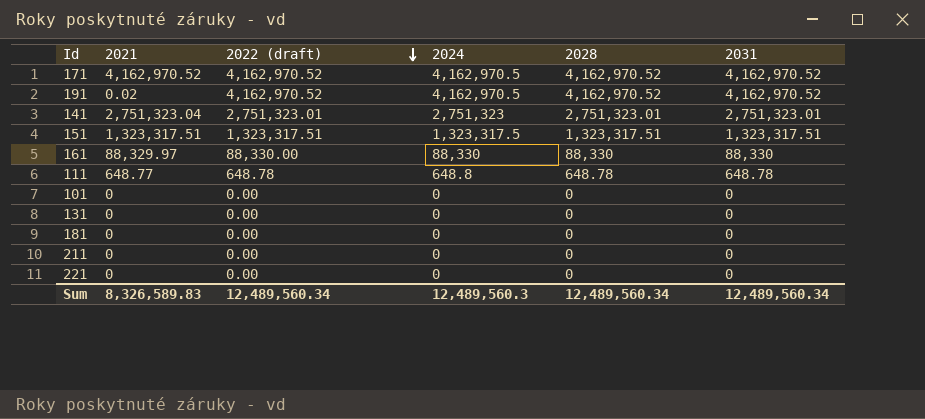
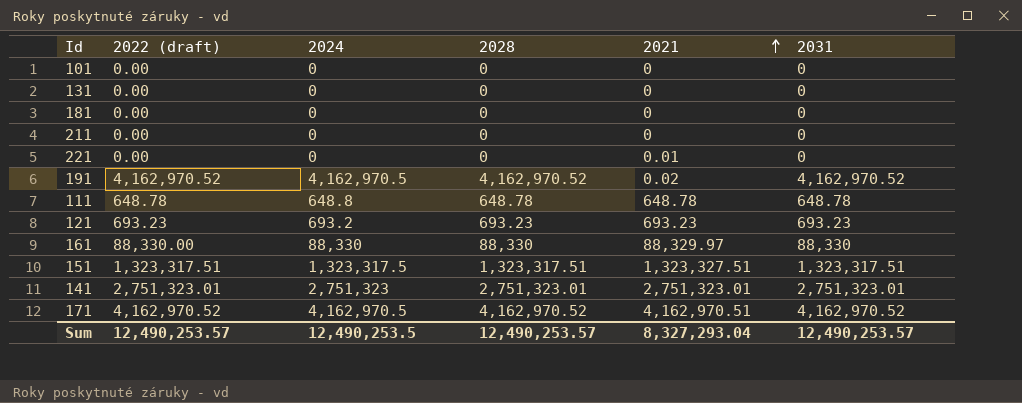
row order: 2022 (draft) descending -> 2021 ascending
column 2021 | position: 2 -> 5
221 | 2021: 0 -> 0.01
111 | 2021: 648.77 -> 648.78
row 121: none -> 693.23 | 693.2 | 693.23 | 693.23 | 693.23
151 | 2021: 1,323,317.51 -> 1,323,327.51
141 | 2021: 2,751,323.04 -> 2,751,323.01
171 | 2021: 4,162,970.52 -> 4,162,970.51
Sum | 2022 (draft): 12,489,560.34 -> 12,490,253.57
Sum | 2024: 12,489,560.3 -> 12,490,253.5
Sum | 2028: 12,489,560.34 -> 12,490,253.57
Sum | 2021: 8,326,589.83 -> 8,327,293.04
Sum | 2031: 12,489,560.34 -> 12,490,253.57

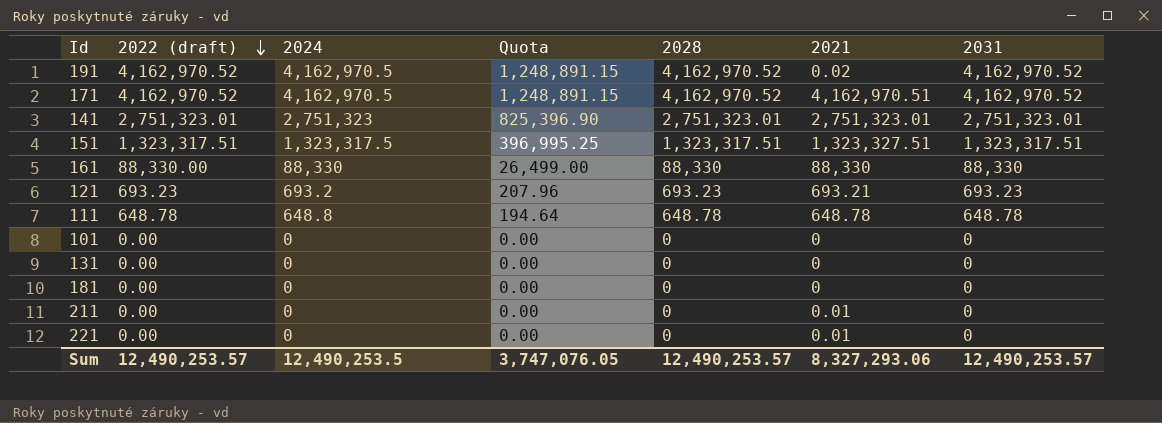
row order: 2021 ascending -> 2022 (draft) descending
column Quota | formula: none -> [2024] * 0.3
161 | 2021: 88,329.97 -> 88,330
121 | 2021: 693.23 -> 693.21
211 | 2021: 0 -> 0.01
Sum | 2021: 8,327,293.04 -> 8,327,293.06

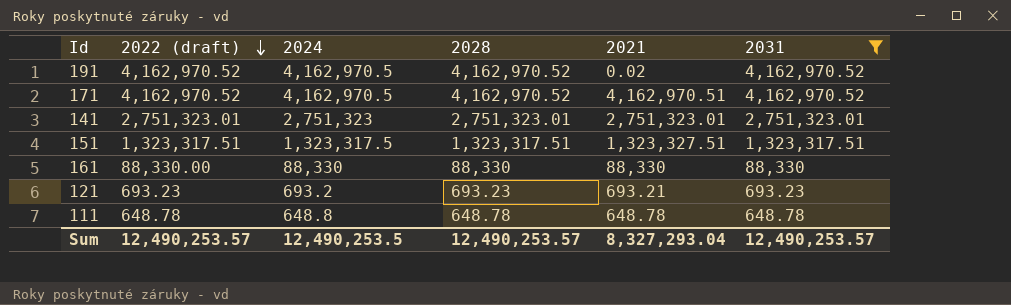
filter: none -> 2031 != 0
column Quota | formula: [2024] * 0.3 -> none
Sum | 2021: 8,327,293.06 -> 8,327,293.04

